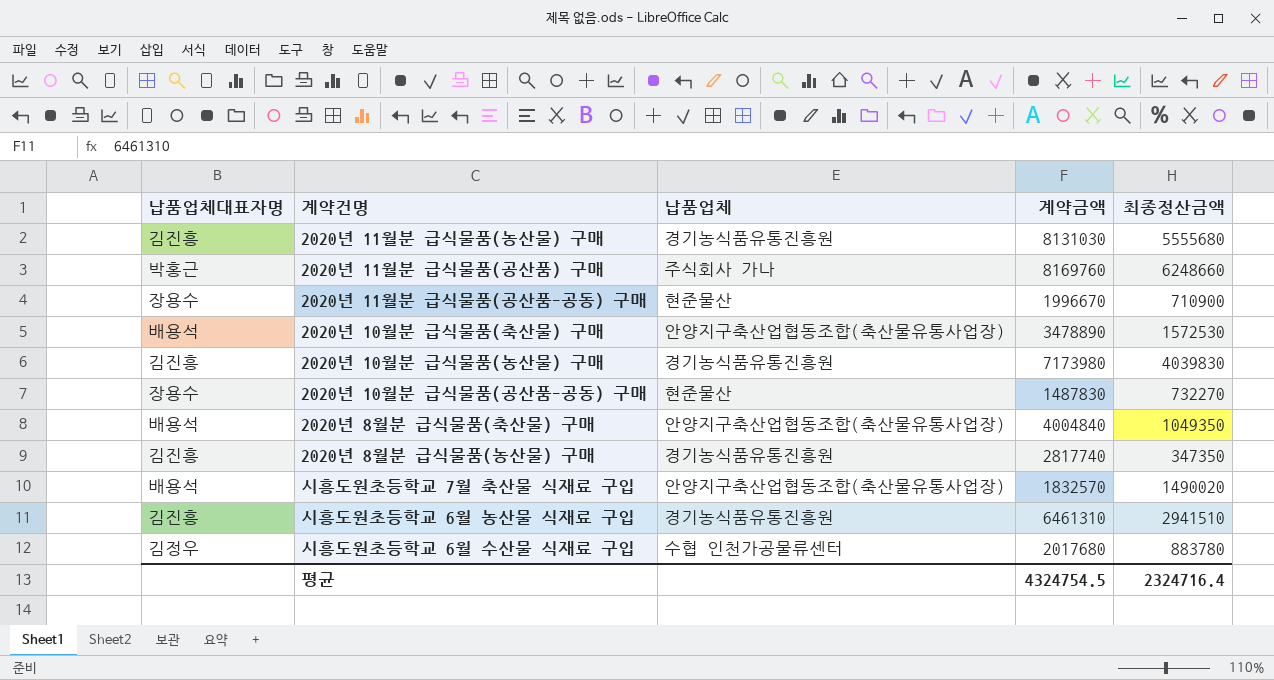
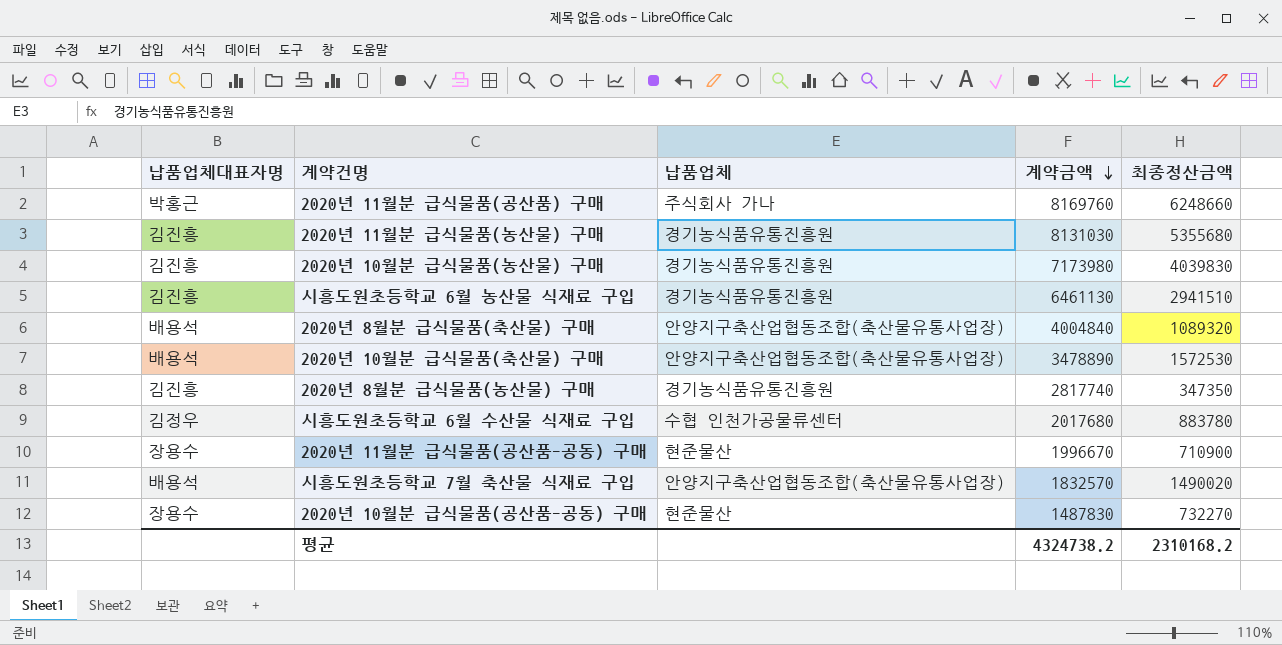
row order: none -> 계약금액 descending
2020년 11월분 급식물품(농산물) 구매 | 최종정산금액: 5555680 -> 5355680
시흥도원초등학교 6월 농산물 식재료 구입 | 계약금액: 6461310 -> 6461130
2020년 8월분 급식물품(축산물) 구매 | 최종정산금액: 1049350 -> 1089320
평균 | 계약금액: 4324754.5 -> 4324738.2
평균 | 최종정산금액: 2324716.4 -> 2310168.2

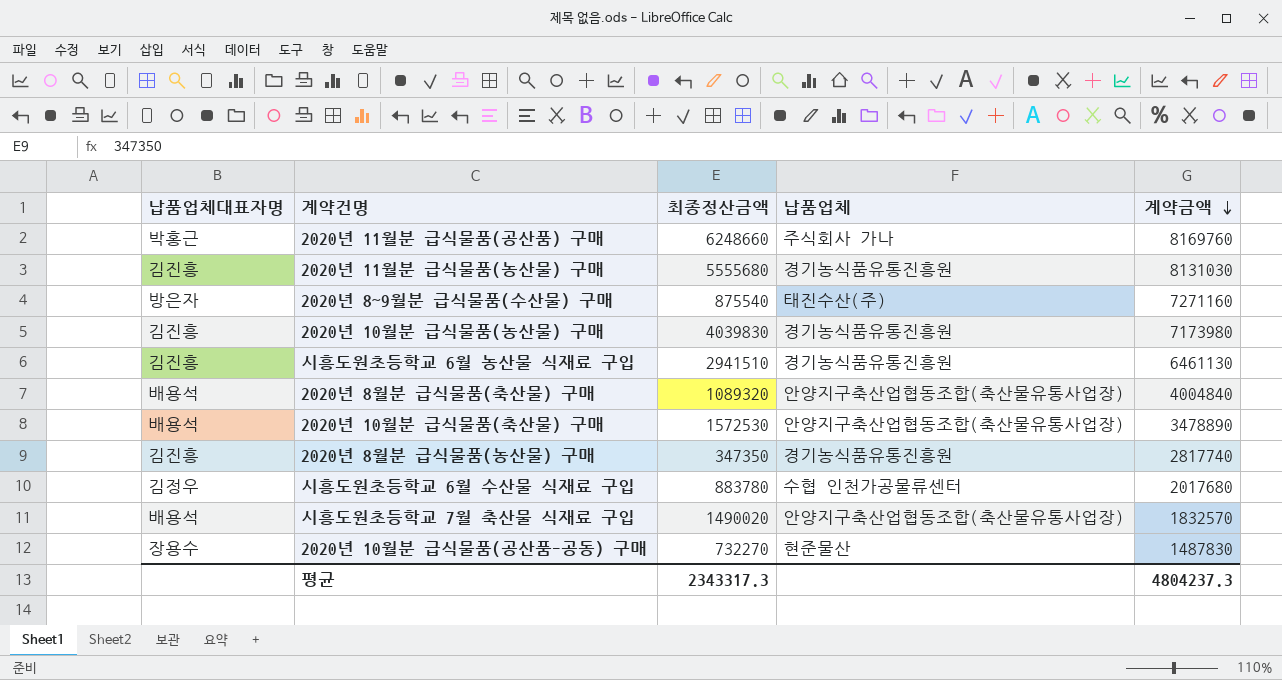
column 최종정산금액 | position: 5 -> 3
row 2020년 11월분 급식물품(공산품-공동) 구매: 장용수 | 현준물산 | 1996670 | 710900 -> none
2020년 11월분 급식물품(농산물) 구매 | 최종정산금액: 5355680 -> 5555680
row 2020년 8~9월분 급식물품(수산물) 구매: none -> 방은자 | 875540 | 태진수산(주) | 7271160
평균 | 최종정산금액: 2310168.2 -> 2343317.3
평균 | 계약금액: 4324738.2 -> 4804237.3

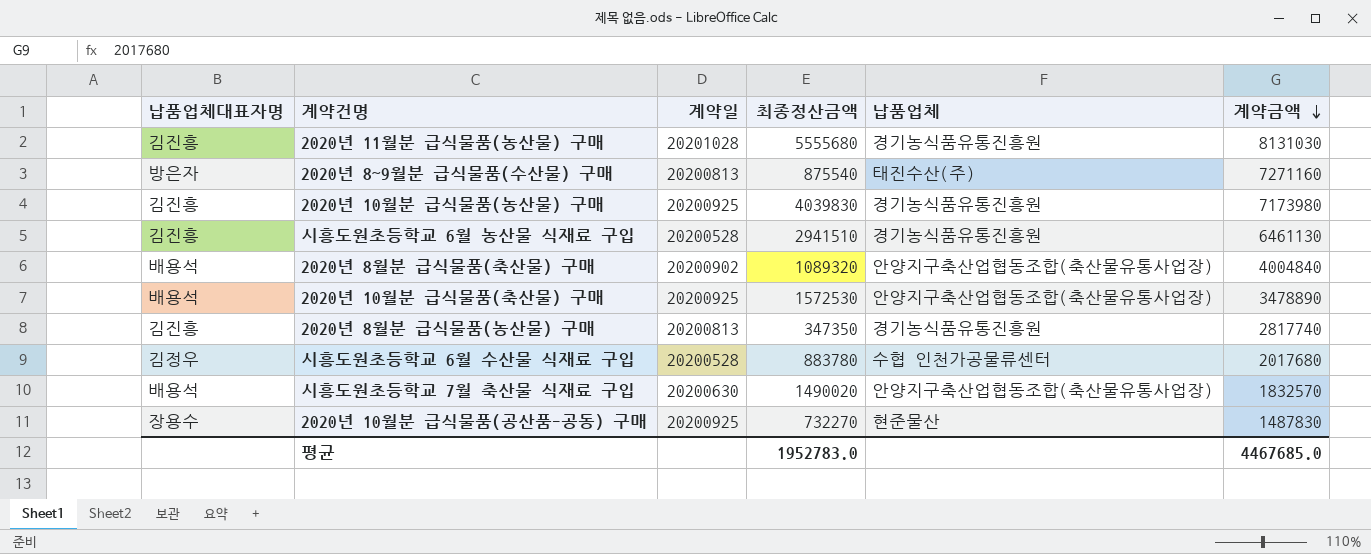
column 계약일 | position: none -> 3
row 2020년 11월분 급식물품(공산품) 구매: 박홍근 | 6248660 | 주식회사 가나 | 8169760 -> none
평균 | 최종정산금액: 2343317.3 -> 1952783.0
평균 | 계약금액: 4804237.3 -> 4467685.0

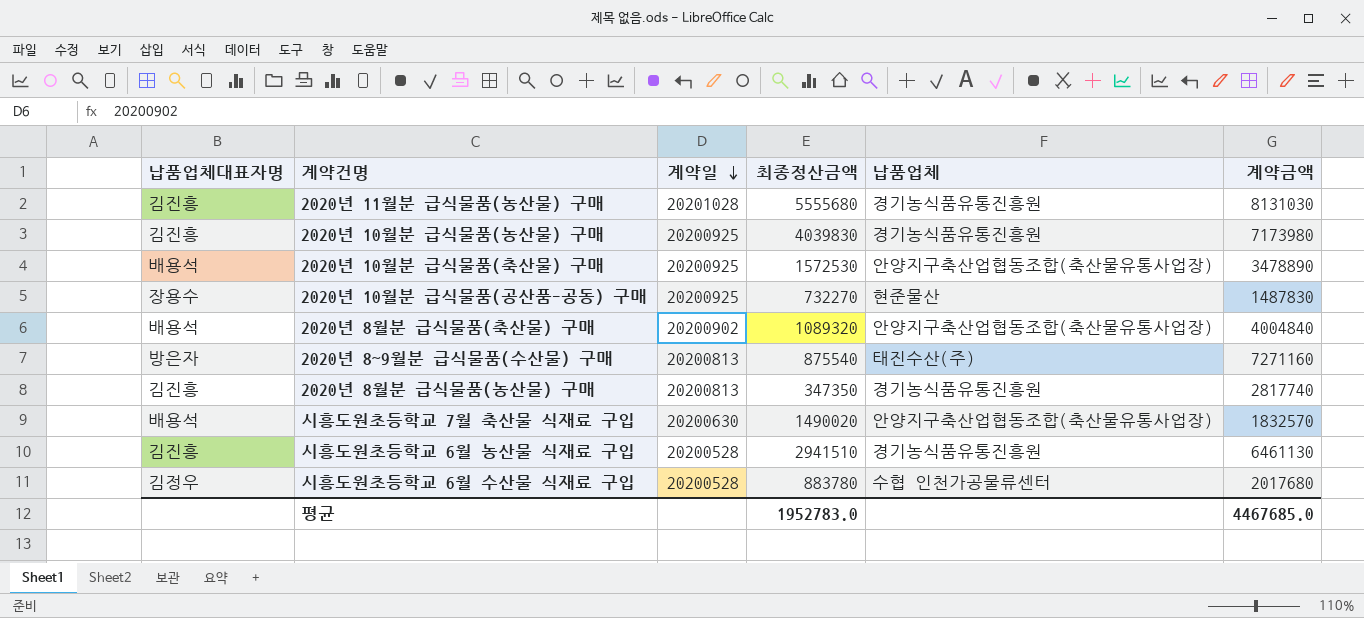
row order: 계약금액 descending -> 계약일 descending

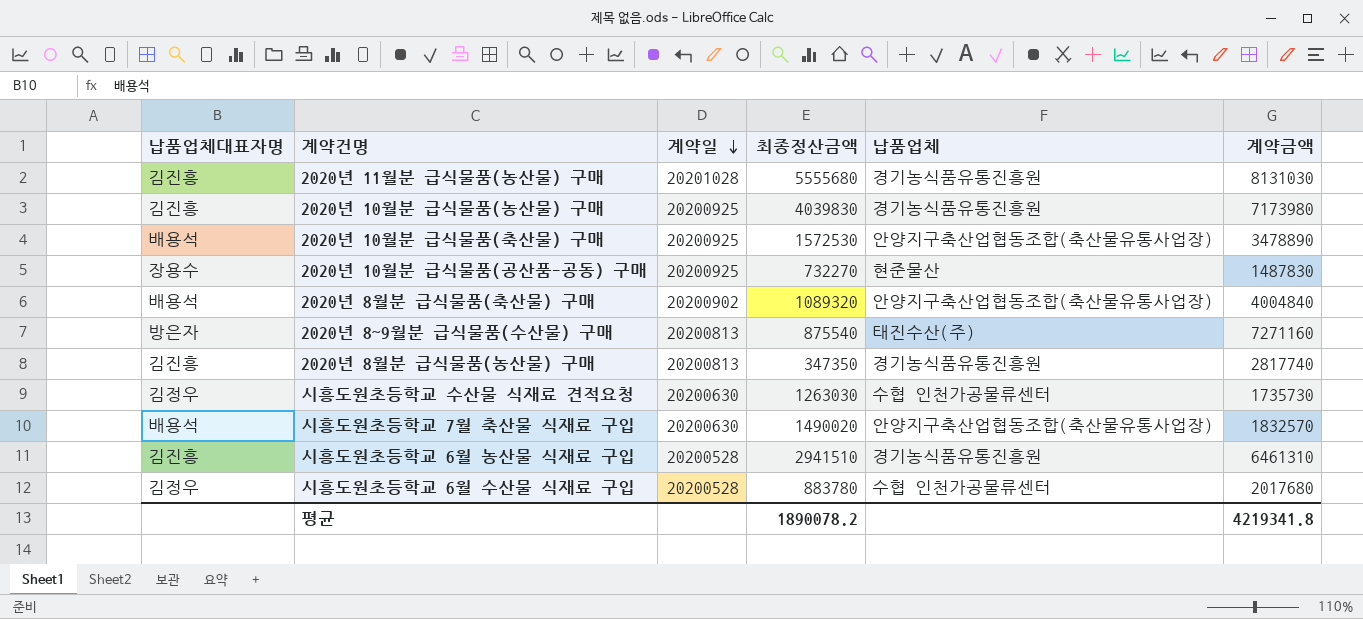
row 시흥도원초등학교 수산물 식재료 견적요청: none -> 김정우 | 20200630 | 1263030 | 수협 인천가공물류센터 | 1735730
시흥도원초등학교 6월 농산물 식재료 구입 | 계약금액: 6461130 -> 6461310
평균 | 최종정산금액: 1952783.0 -> 1890078.2
평균 | 계약금액: 4467685.0 -> 4219341.8

